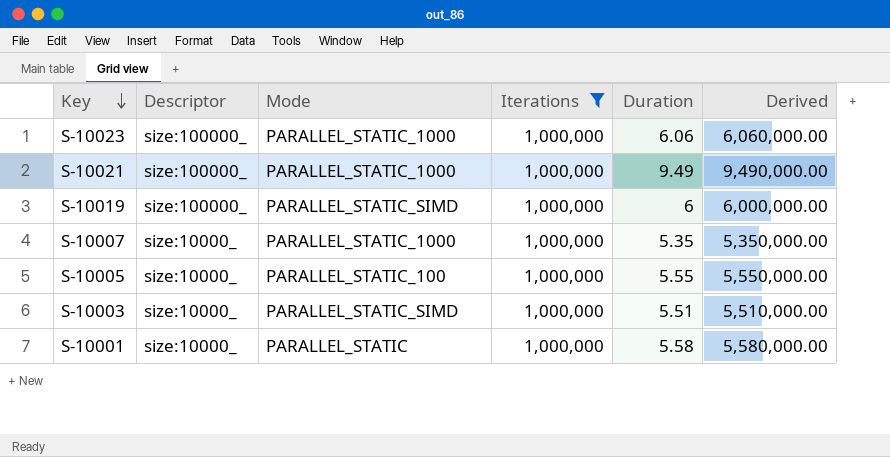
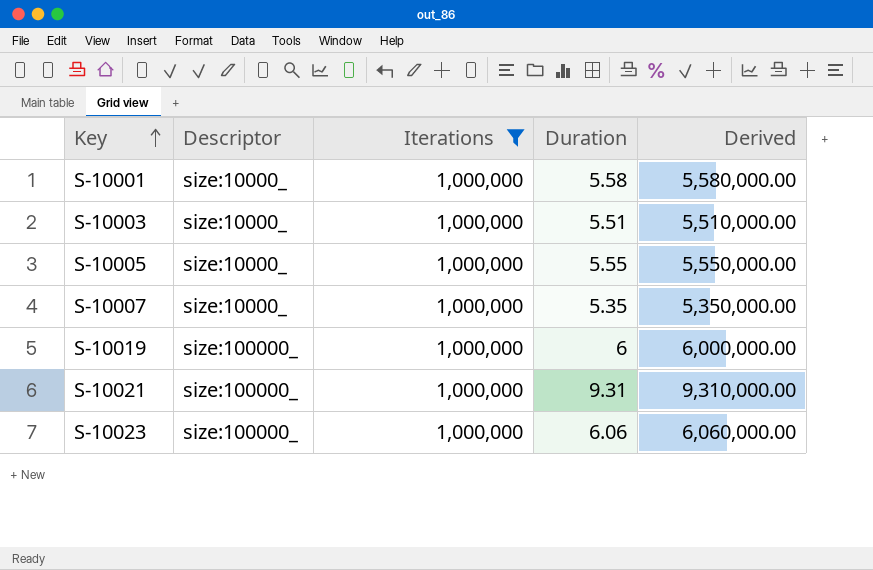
row order: Key descending -> Key ascending
column Mode | position: 3 -> none
S-10021 | Duration: 9.49 -> 9.31
S-10021 | Derived: 9,490,000.00 -> 9,310,000.00

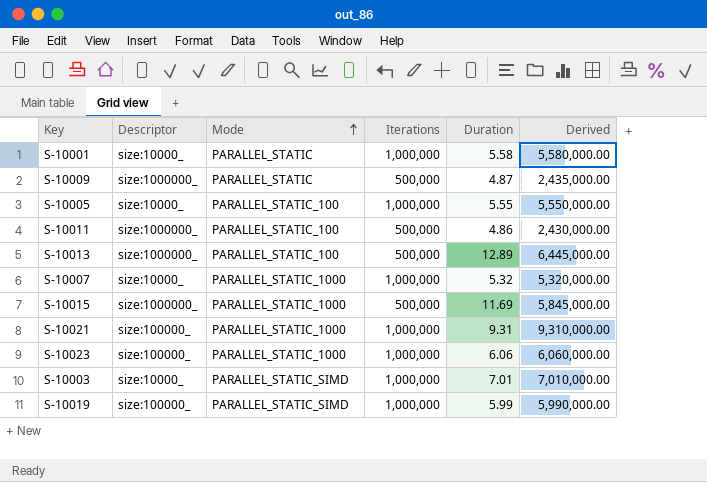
filter: Iterations = 1,000,000 -> none
row order: Key ascending -> Mode ascending
column Mode | position: none -> 3
S-10007 | Duration: 5.35 -> 5.32
S-10007 | Derived: 5,350,000.00 -> 5,320,000.00
S-10003 | Duration: 5.51 -> 7.01
S-10003 | Derived: 5,510,000.00 -> 7,010,000.00
S-10019 | Duration: 6 -> 5.99
S-10019 | Derived: 6,000,000.00 -> 5,990,000.00

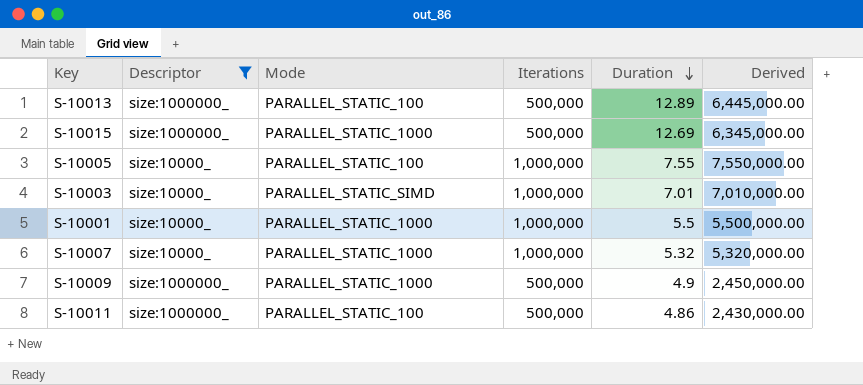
filter: none -> Descriptor != size:100000_
row order: Mode ascending -> Duration descending
S-10015 | Duration: 11.69 -> 12.69
S-10015 | Derived: 5,845,000.00 -> 6,345,000.00
S-10005 | Duration: 5.55 -> 7.55
S-10005 | Derived: 5,550,000.00 -> 7,550,000.00
S-10001 | Mode: PARALLEL_STATIC -> PARALLEL_STATIC_1000
S-10001 | Duration: 5.58 -> 5.5
S-10001 | Derived: 5,580,000.00 -> 5,500,000.00
S-10009 | Mode: PARALLEL_STATIC -> PARALLEL_STATIC_1000
S-10009 | Duration: 4.87 -> 4.9
S-10009 | Derived: 2,435,000.00 -> 2,450,000.00

